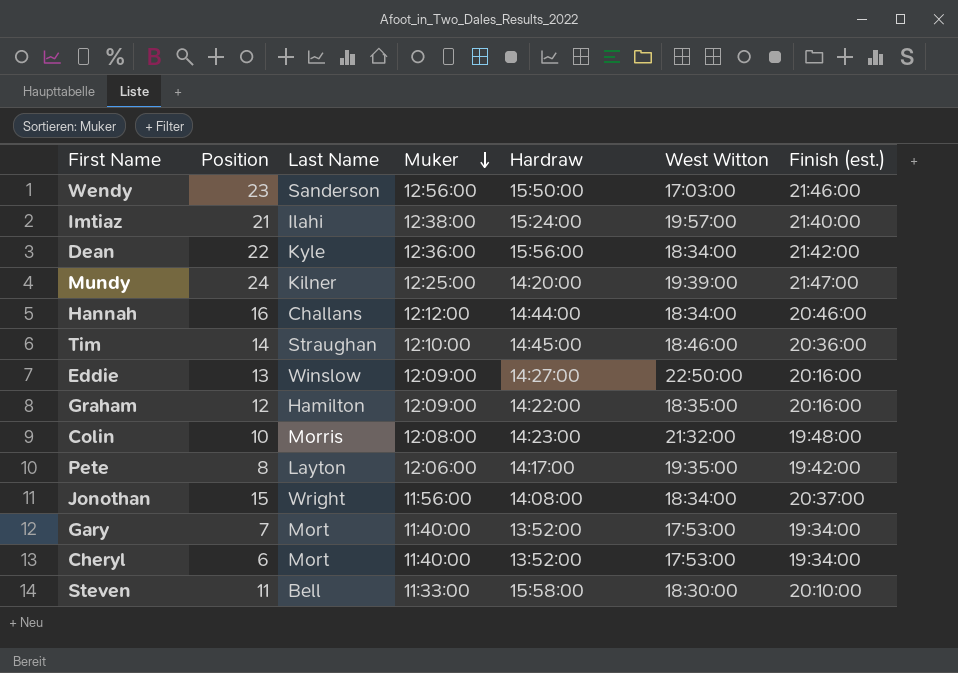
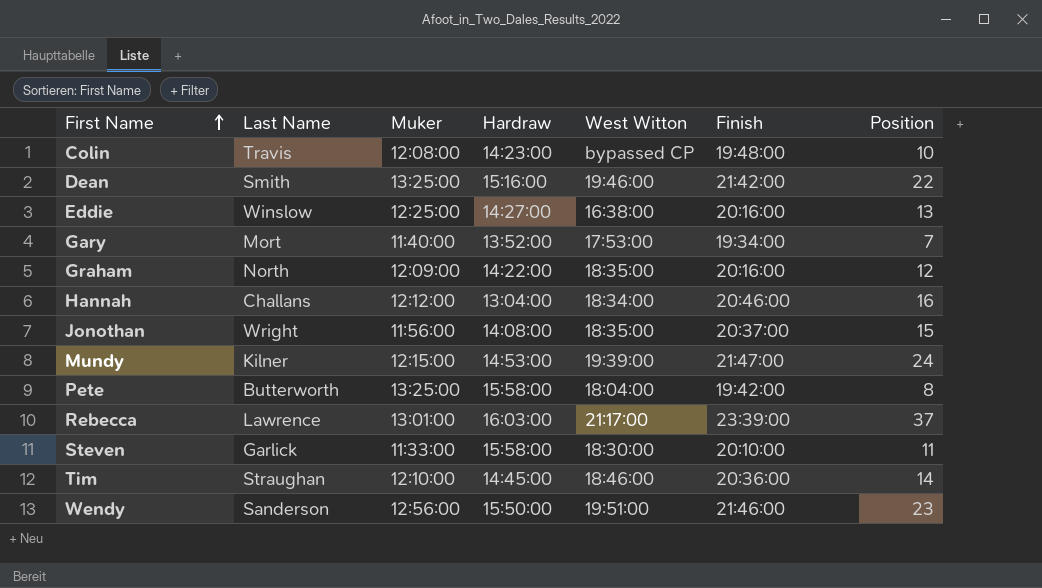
row order: Muker descending -> First Name ascending
column name: Finish (est.) -> Finish
column Position | position: 2 -> 7
row Imtiaz: 21 | Ilahi | 12:38:00 | 15:24:00 | 19:57:00 | 21:40:00 -> none
row Cheryl: 6 | Mort | 11:40:00 | 13:52:00 | 17:53:00 | 19:34:00 -> none
Colin | Last Name: Morris -> Travis
Colin | West Witton: 21:32:00 -> bypassed CP
Dean | Last Name: Kyle -> Smith
Dean | Muker: 12:36:00 -> 13:25:00
Dean | Hardraw: 15:56:00 -> 15:16:00
Dean | West Witton: 18:34:00 -> 19:46:00
Eddie | Muker: 12:09:00 -> 12:25:00
Eddie | West Witton: 22:50:00 -> 16:38:00
Graham | Last Name: Hamilton -> North
Hannah | Hardraw: 14:44:00 -> 13:04:00
Jonothan | West Witton: 18:34:00 -> 18:35:00
Mundy | Muker: 12:25:00 -> 12:15:00
Mundy | Hardraw: 14:20:00 -> 14:53:00
Pete | Last Name: Layton -> Butterworth
Pete | Muker: 12:06:00 -> 13:25:00
Pete | Hardraw: 14:17:00 -> 15:58:00
Pete | West Witton: 19:35:00 -> 18:04:00
row Rebecca: none -> Lawrence | 13:01:00 | 16:03:00 | 21:17:00 | 23:39:00 | 37
Steven | Last Name: Bell -> Garlick
Wendy | West Witton: 17:03:00 -> 19:51:00

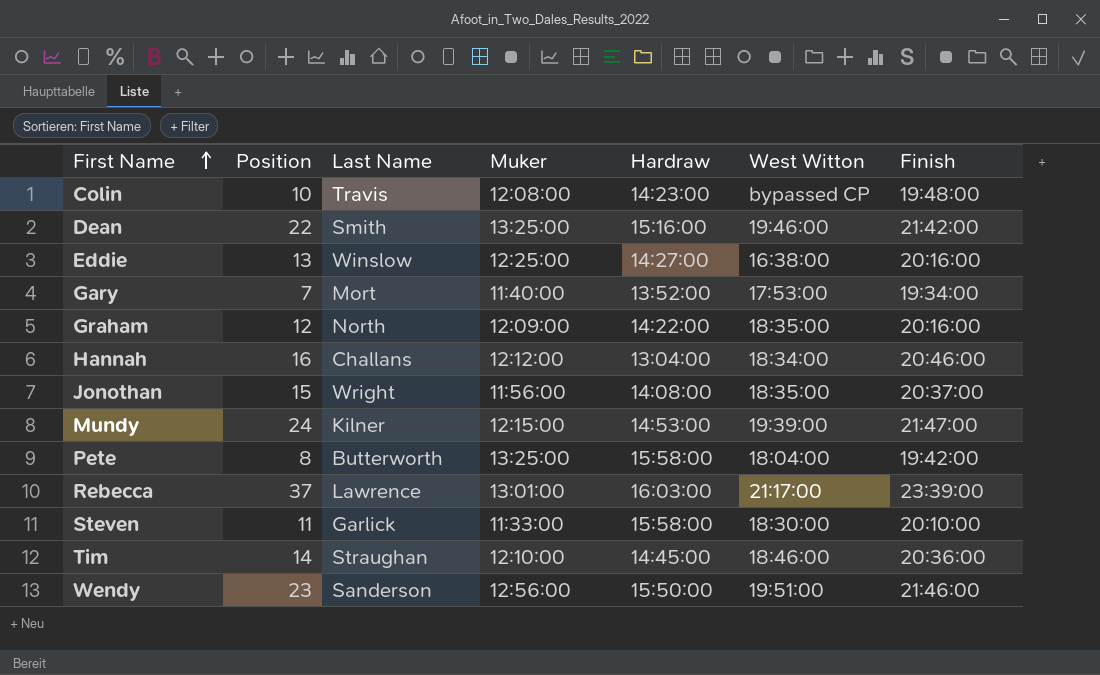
column Position | position: 7 -> 2

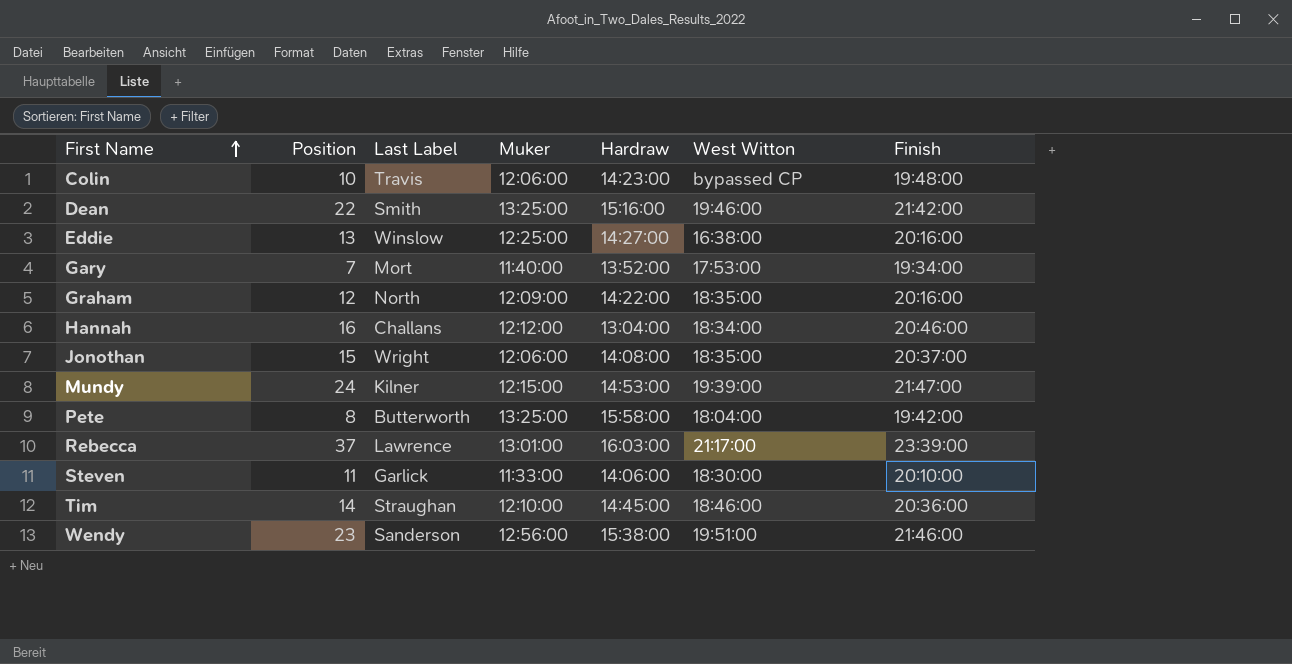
column name: Last Name -> Last Label
Colin | Muker: 12:08:00 -> 12:06:00
Jonothan | Muker: 11:56:00 -> 12:06:00
Steven | Hardraw: 15:58:00 -> 14:06:00
Wendy | Hardraw: 15:50:00 -> 15:38:00

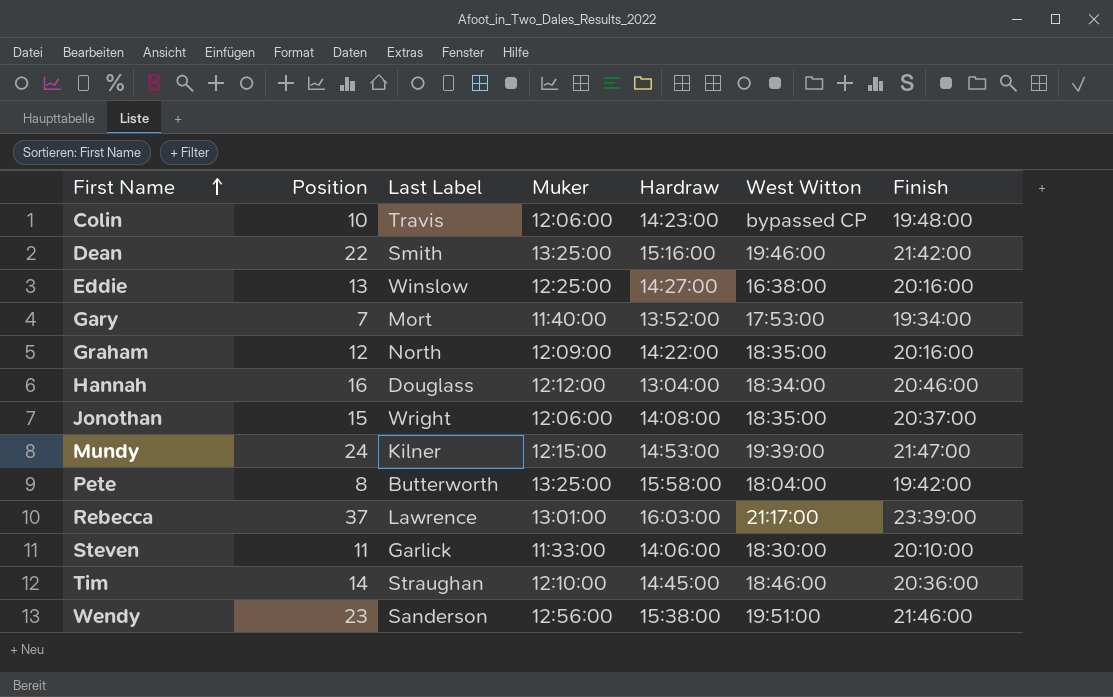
Hannah | Last Label: Challans -> Douglass

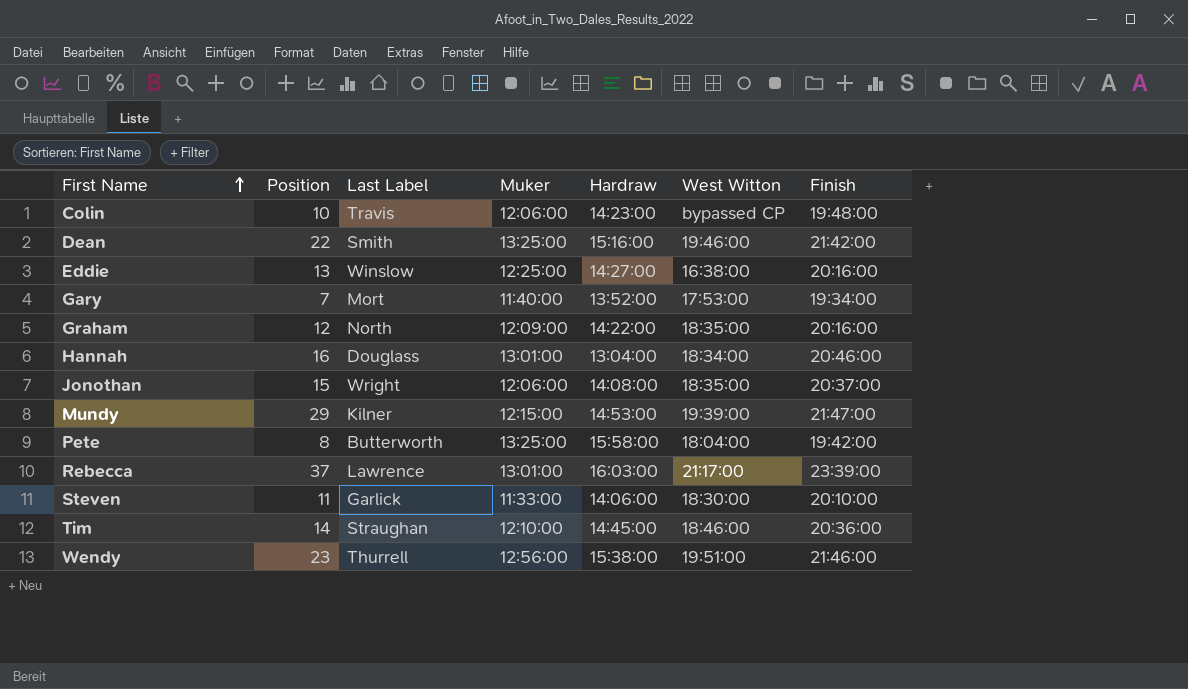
Hannah | Muker: 12:12:00 -> 13:01:00
Mundy | Position: 24 -> 29
Wendy | Last Label: Sanderson -> Thurrell

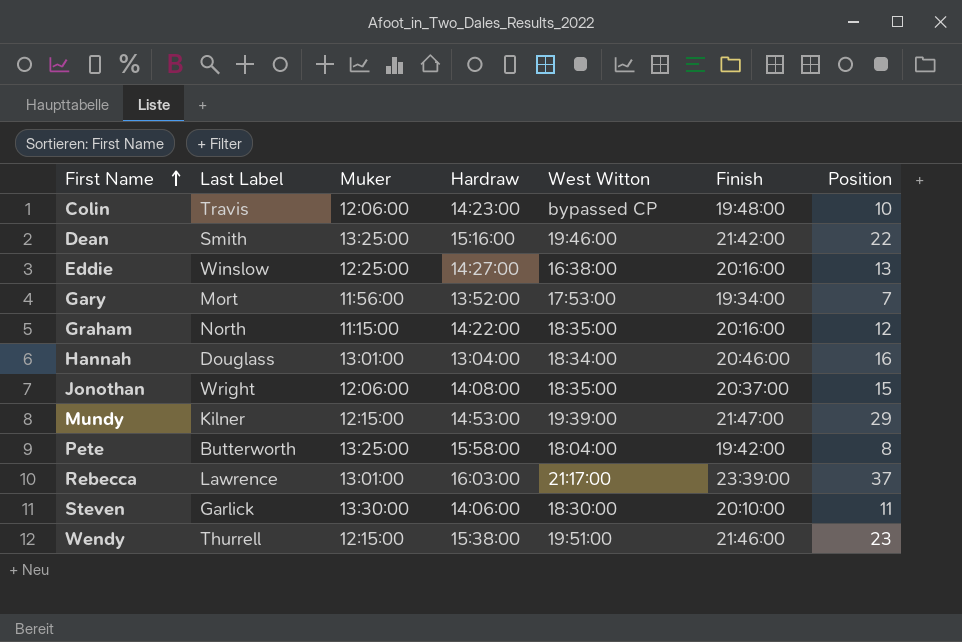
column Position | position: 2 -> 7
row Tim: 14 | Straughan | 12:10:00 | 14:45:00 | 18:46:00 | 20:36:00 -> none
Gary | Muker: 11:40:00 -> 11:56:00
Graham | Muker: 12:09:00 -> 11:15:00
Steven | Muker: 11:33:00 -> 13:30:00
Wendy | Muker: 12:56:00 -> 12:15:00

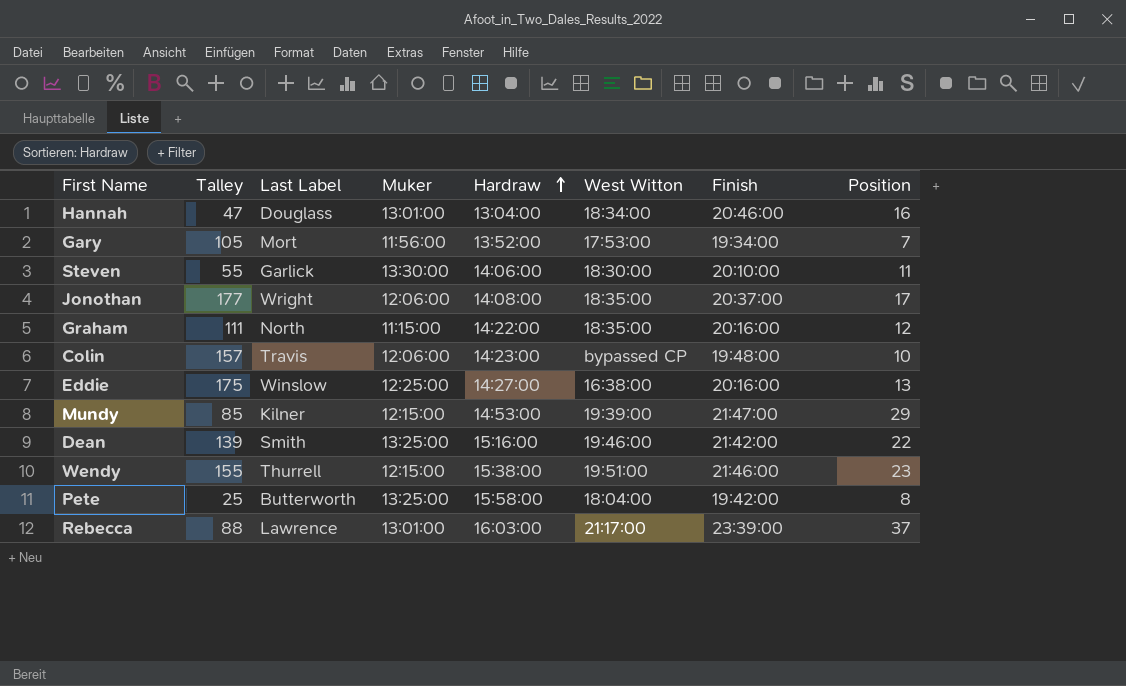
row order: First Name ascending -> Hardraw ascending
column Talley | position: none -> 2
Jonothan | Position: 15 -> 17

